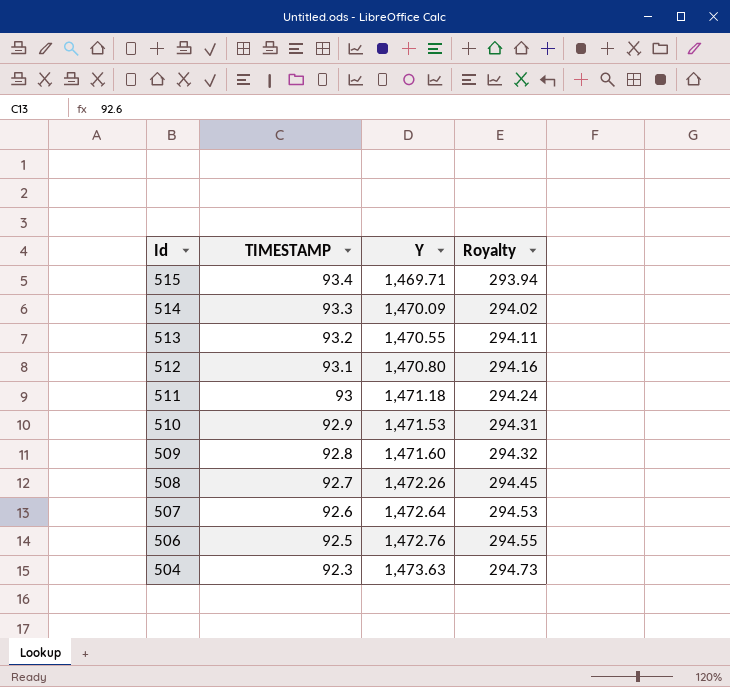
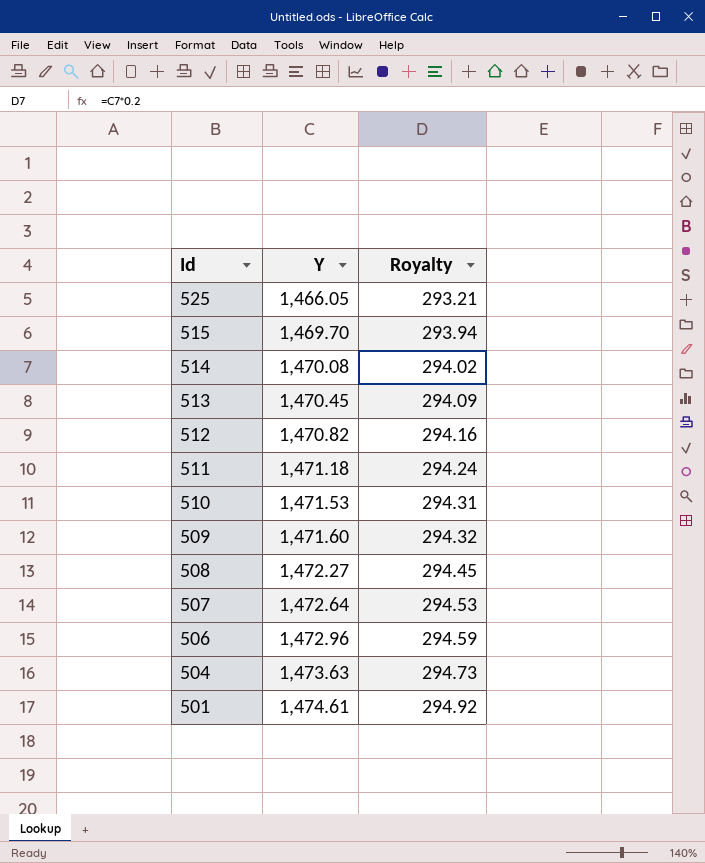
column TIMESTAMP | position: 2 -> none
row 525: none -> 1,466.05 | 293.21
515 | Y: 1,469.71 -> 1,469.70
514 | Y: 1,470.09 -> 1,470.08
513 | Y: 1,470.55 -> 1,470.45
513 | Royalty: 294.11 -> 294.09
512 | Y: 1,470.80 -> 1,470.82
508 | Y: 1,472.26 -> 1,472.27
506 | Y: 1,472.76 -> 1,472.96
506 | Royalty: 294.55 -> 294.59
row 501: none -> 1,474.61 | 294.92

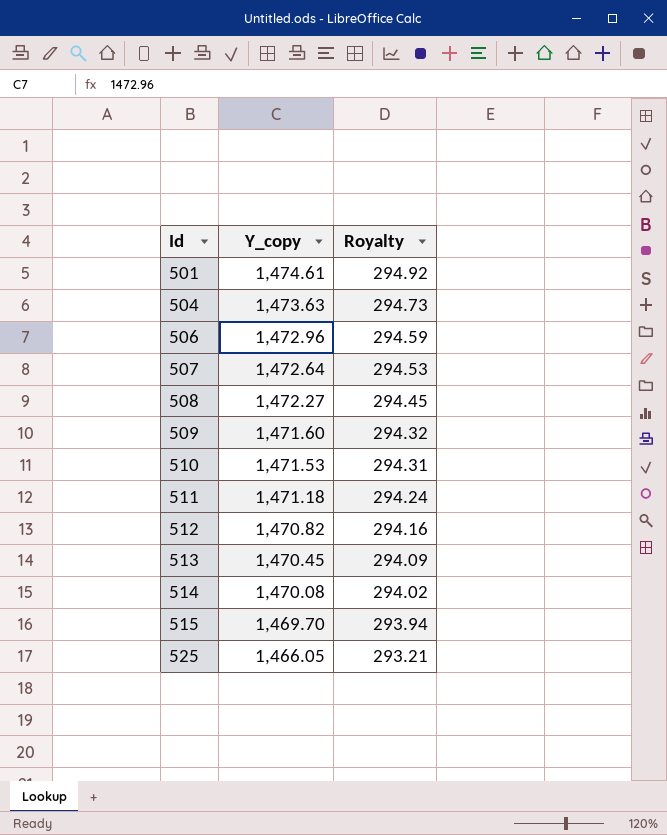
row order: Id descending -> Id ascending
column name: Y -> Y_copy

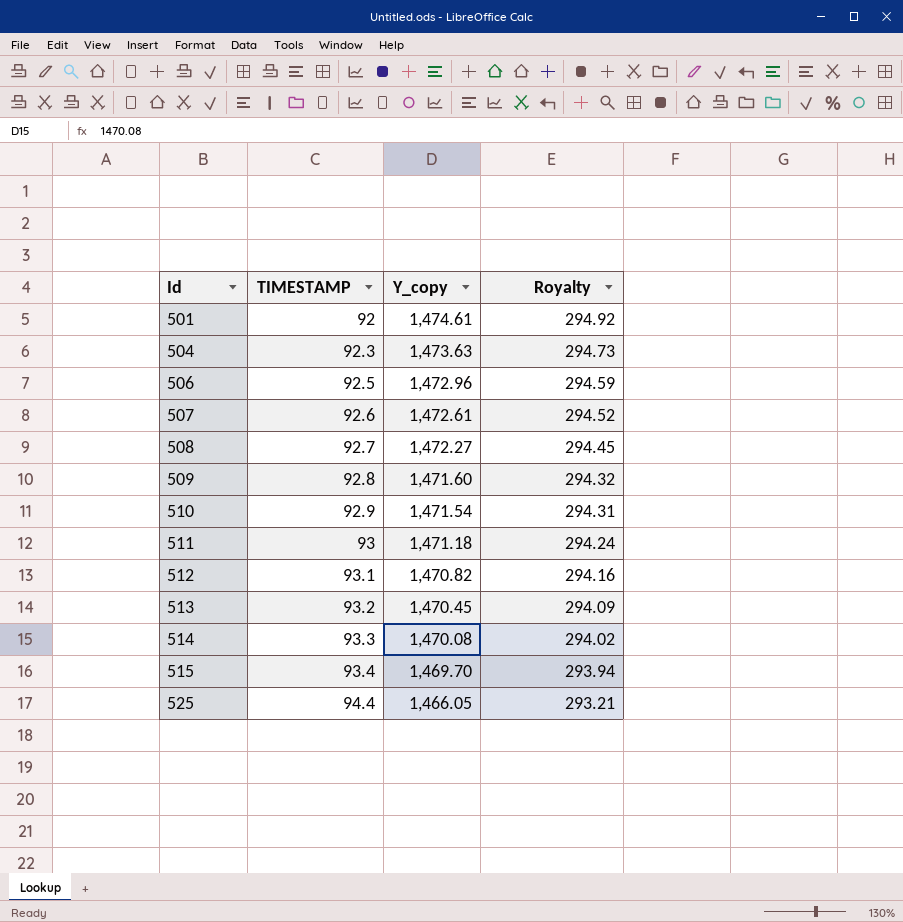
column TIMESTAMP | position: none -> 2
507 | Y_copy: 1,472.64 -> 1,472.61
507 | Royalty: 294.53 -> 294.52
510 | Y_copy: 1,471.53 -> 1,471.54

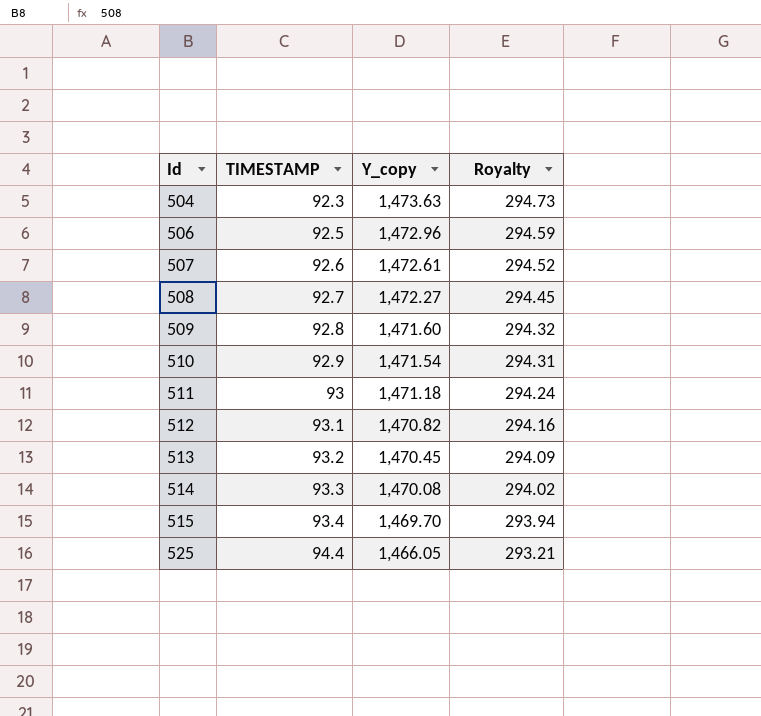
row 501: 92 | 1,474.61 | 294.92 -> none

